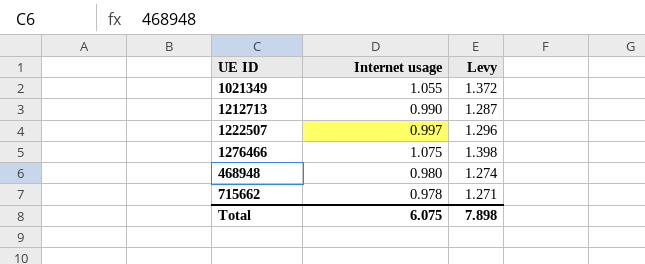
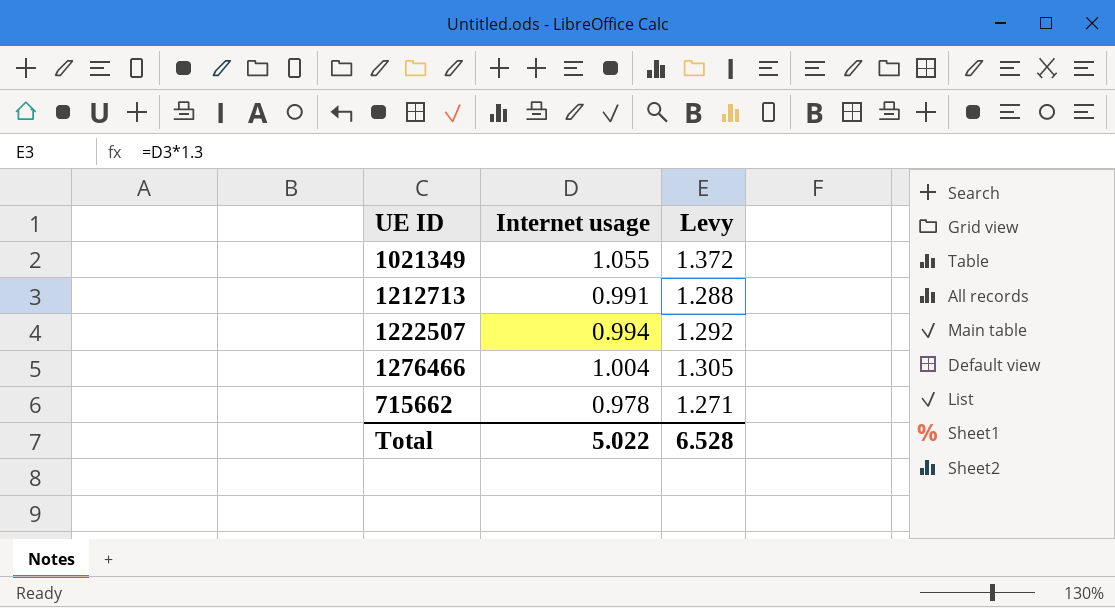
row 468948: 0.980 | 1.274 -> none
1212713 | Internet usage: 0.990 -> 0.991
1212713 | Levy: 1.287 -> 1.288
1222507 | Internet usage: 0.997 -> 0.994
1222507 | Levy: 1.296 -> 1.292
1276466 | Internet usage: 1.075 -> 1.004
1276466 | Levy: 1.398 -> 1.305
Total | Internet usage: 6.075 -> 5.022
Total | Levy: 7.898 -> 6.528

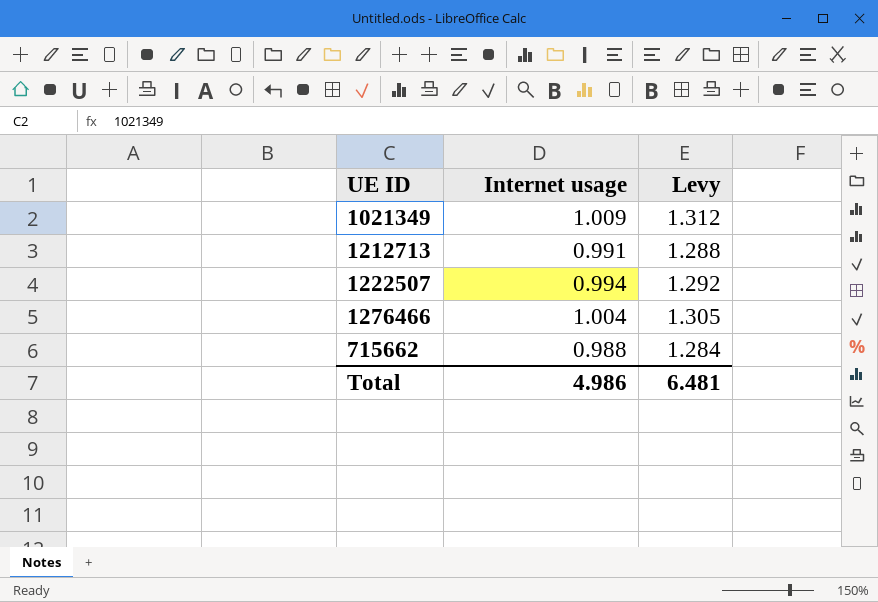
1021349 | Internet usage: 1.055 -> 1.009
1021349 | Levy: 1.372 -> 1.312
715662 | Internet usage: 0.978 -> 0.988
715662 | Levy: 1.271 -> 1.284
Total | Internet usage: 5.022 -> 4.986
Total | Levy: 6.528 -> 6.481

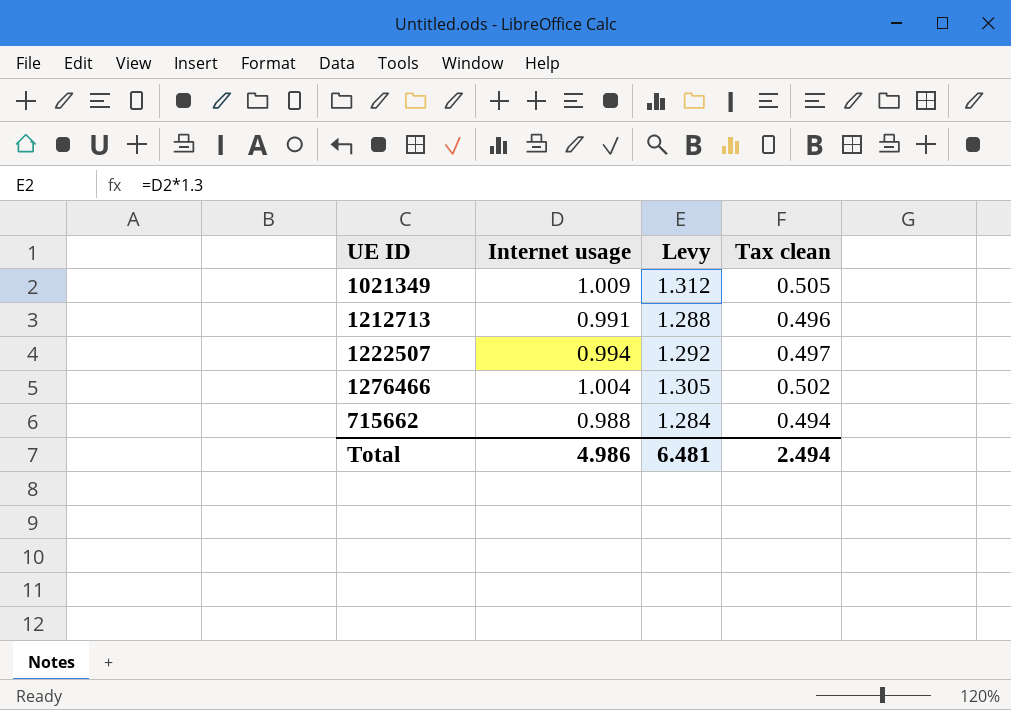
column Tax clean | formula: none -> [Internet usage] * 0.5

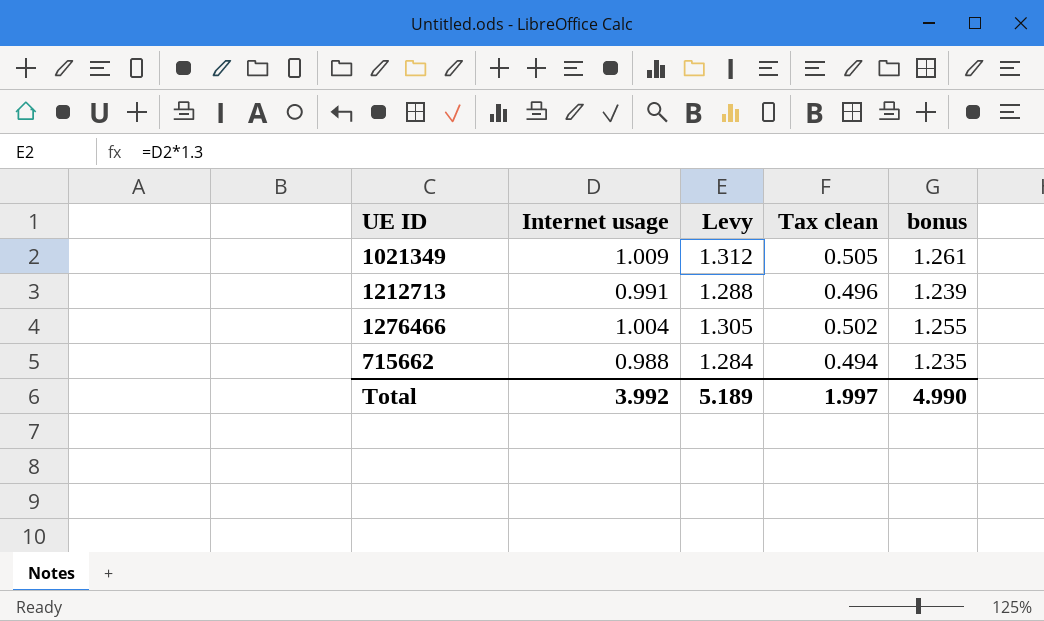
column bonus | formula: none -> [Internet usage] * 1.25
row 1222507: 0.994 | 1.292 | 0.497 -> none
Total | Internet usage: 4.986 -> 3.992
Total | Levy: 6.481 -> 5.189
Total | Tax clean: 2.494 -> 1.997

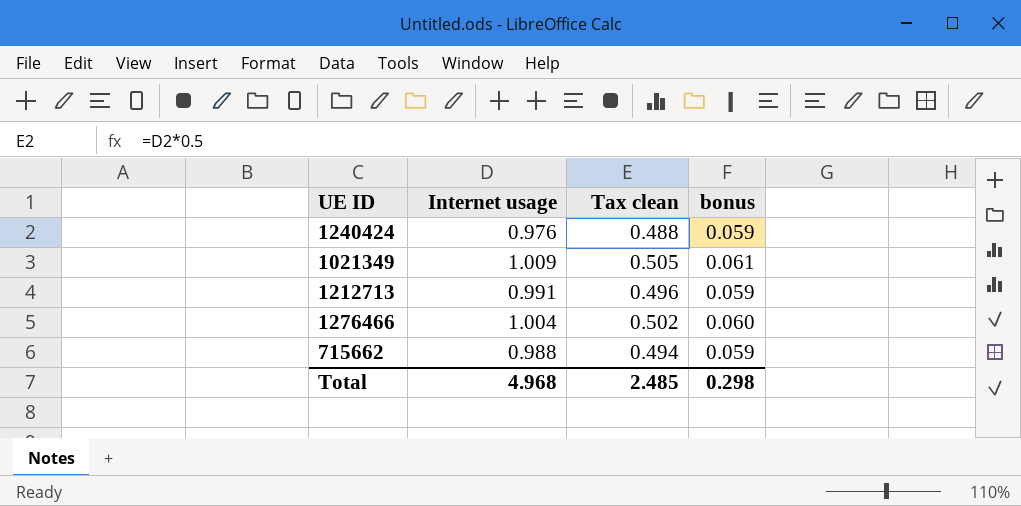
column Levy | formula: [Internet usage] * 1.3 -> none
column bonus | formula: [Internet usage] * 1.25 -> [Internet usage] * 0.06
row 1240424: none -> 0.976 | 0.488 | 0.059
Total | Internet usage: 3.992 -> 4.968
Total | Tax clean: 1.997 -> 2.485
Total | bonus: 4.990 -> 0.298

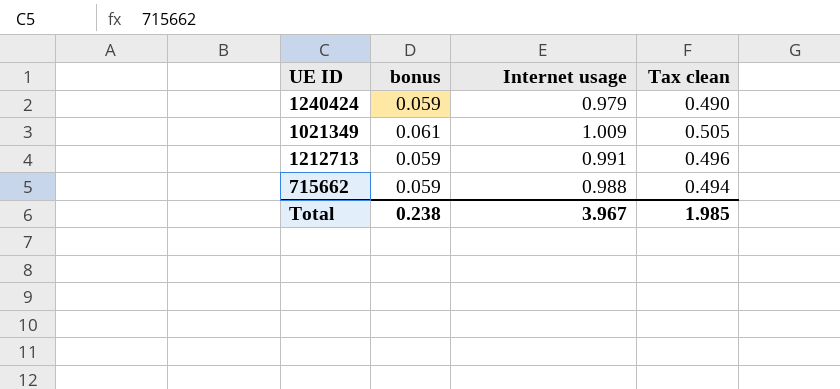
column bonus | position: 4 -> 2
row 1276466: 1.004 | 0.502 | 0.060 -> none
1240424 | Internet usage: 0.976 -> 0.979
1240424 | Tax clean: 0.488 -> 0.490
Total | bonus: 0.298 -> 0.238
Total | Internet usage: 4.968 -> 3.967
Total | Tax clean: 2.485 -> 1.985

